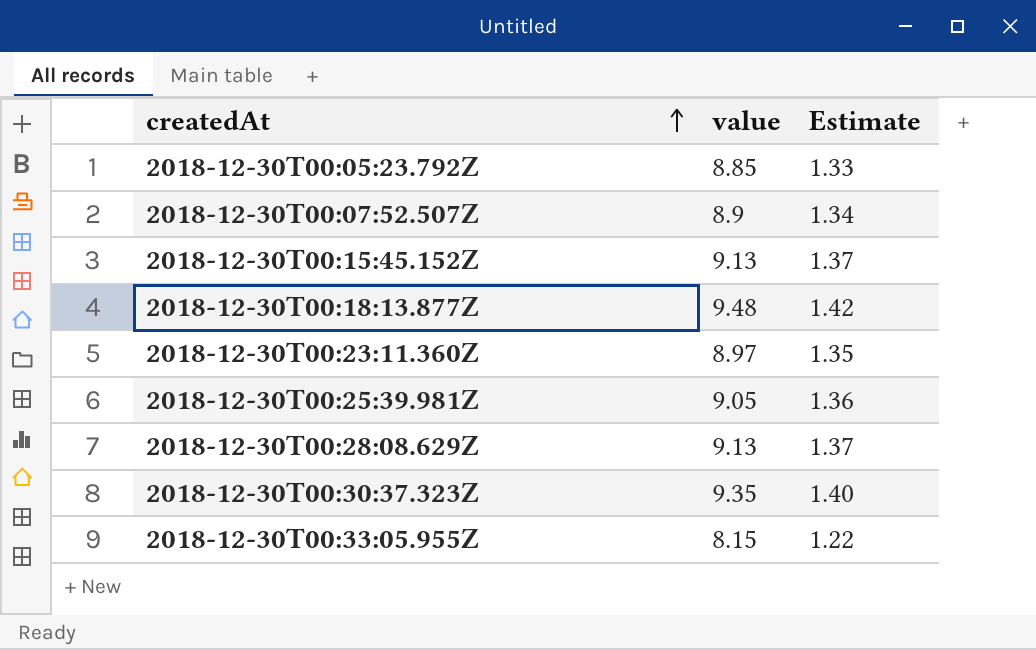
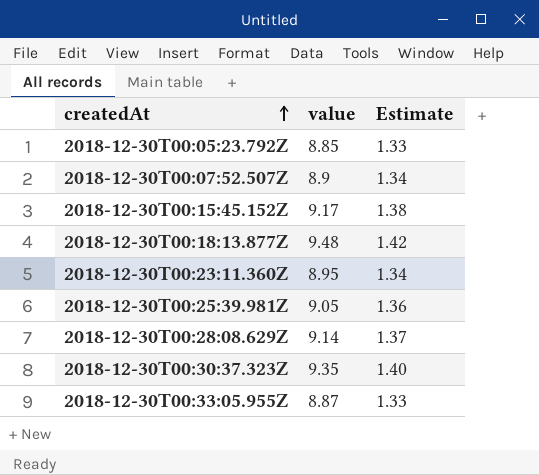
2018-12-30T00:15:45.152Z | value: 9.13 -> 9.17
2018-12-30T00:15:45.152Z | Estimate: 1.37 -> 1.38
2018-12-30T00:23:11.360Z | value: 8.97 -> 8.95
2018-12-30T00:23:11.360Z | Estimate: 1.35 -> 1.34
2018-12-30T00:28:08.629Z | value: 9.13 -> 9.14
2018-12-30T00:33:05.955Z | value: 8.15 -> 8.87
2018-12-30T00:33:05.955Z | Estimate: 1.22 -> 1.33

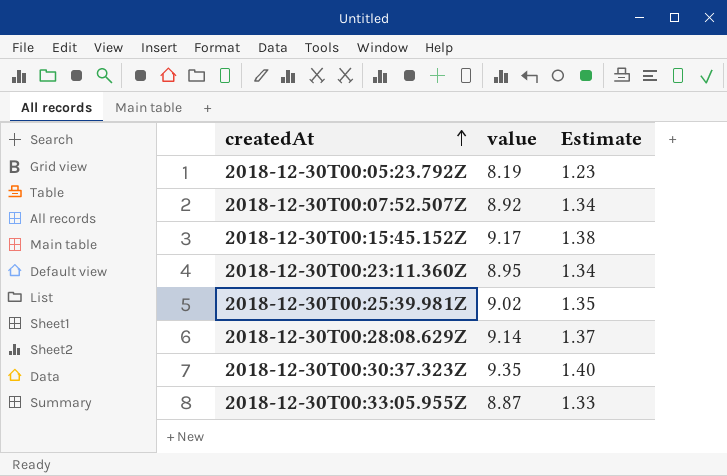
row 2018-12-30T00:18:13.877Z: 9.48 | 1.42 -> none
2018-12-30T00:05:23.792Z | value: 8.85 -> 8.19
2018-12-30T00:05:23.792Z | Estimate: 1.33 -> 1.23
2018-12-30T00:07:52.507Z | value: 8.9 -> 8.92
2018-12-30T00:25:39.981Z | value: 9.05 -> 9.02
2018-12-30T00:25:39.981Z | Estimate: 1.36 -> 1.35

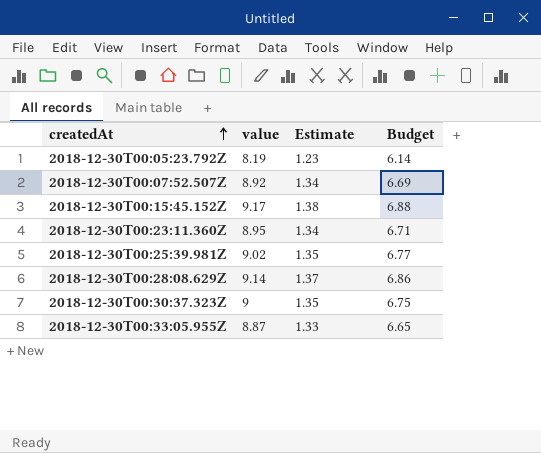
column Budget | formula: none -> [value] * 0.75
2018-12-30T00:30:37.323Z | value: 9.35 -> 9
2018-12-30T00:30:37.323Z | Estimate: 1.40 -> 1.35

